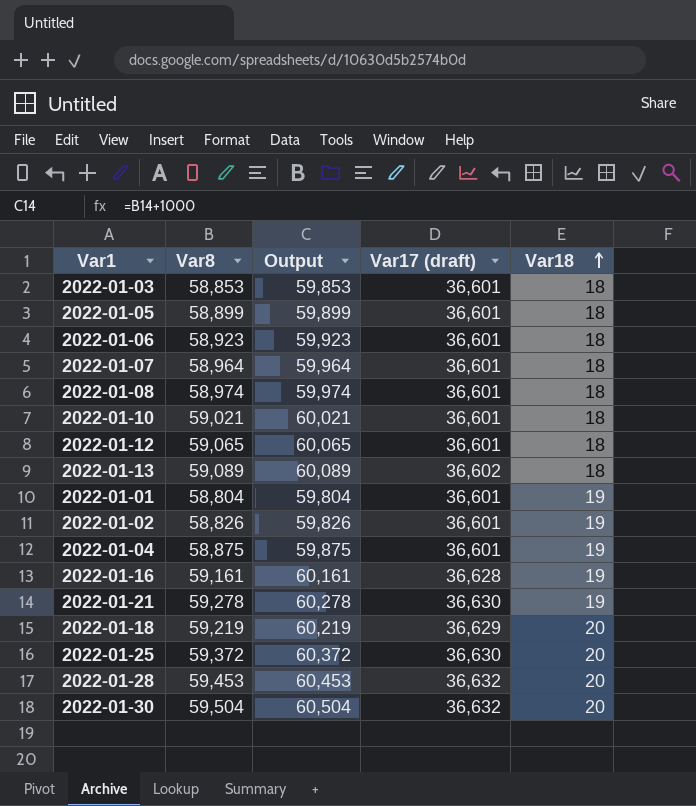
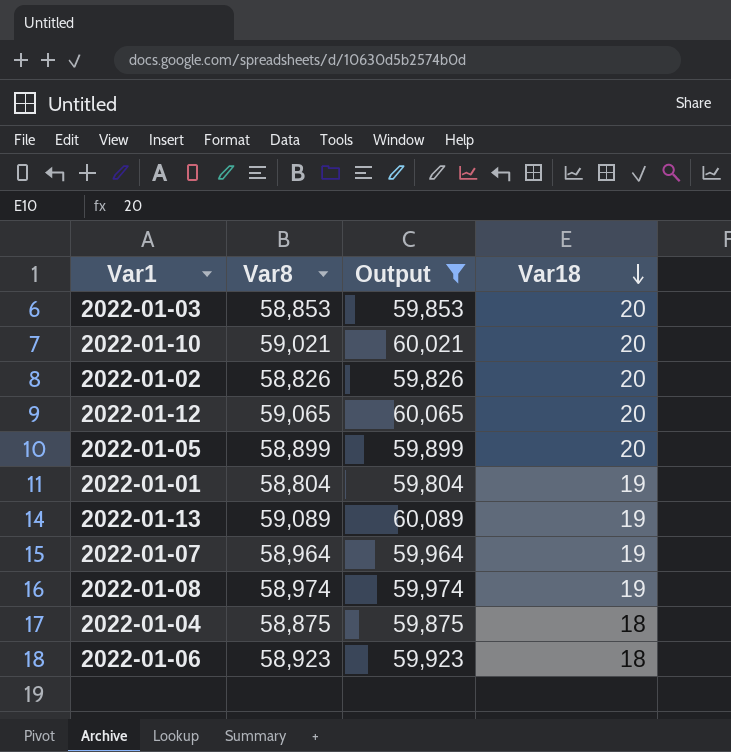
filter: none -> Output <= 60,089
row order: Var18 ascending -> Var18 descending
column Var17 (draft) | position: 4 -> none
2022-01-03 | Var18: 18 -> 20
2022-01-10 | Var18: 18 -> 20
2022-01-02 | Var18: 19 -> 20
2022-01-12 | Var18: 18 -> 20
2022-01-05 | Var18: 18 -> 20
2022-01-13 | Var18: 18 -> 19
2022-01-07 | Var18: 18 -> 19
2022-01-08 | Var18: 18 -> 19
2022-01-04 | Var18: 19 -> 18

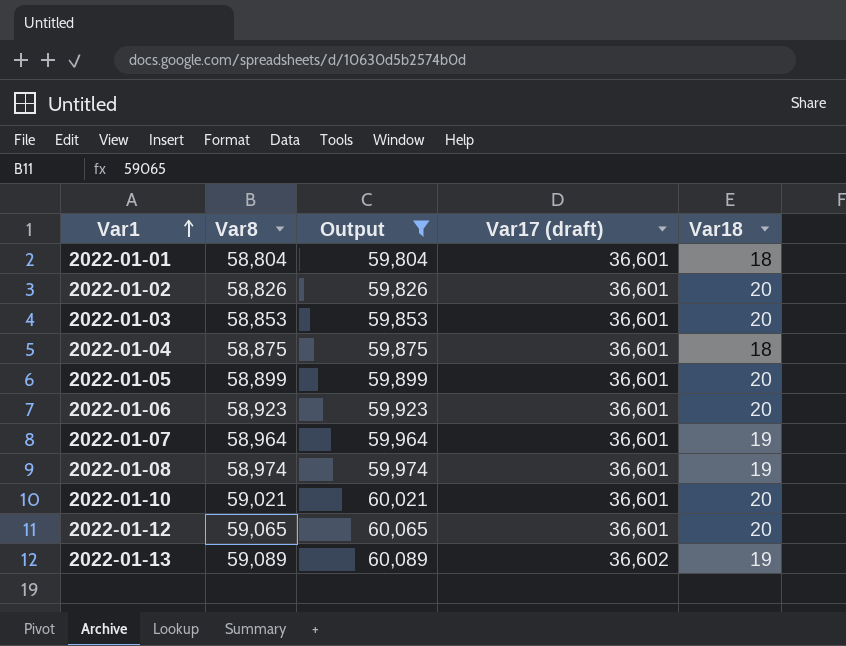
row order: Var18 descending -> Var1 ascending
column Var17 (draft) | position: none -> 4
2022-01-01 | Var18: 19 -> 18
2022-01-06 | Var18: 18 -> 20

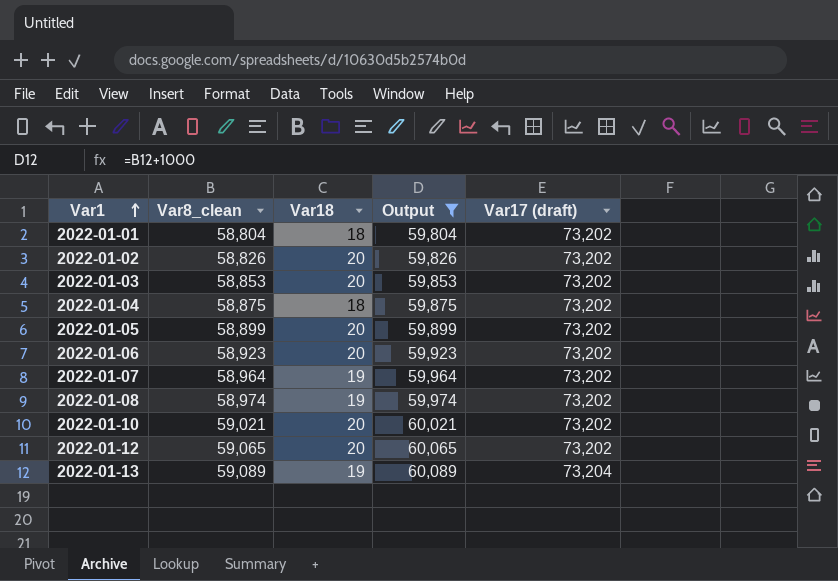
column name: Var8 -> Var8_clean
column Var18 | position: 5 -> 3
2022-01-01 | Var17 (draft): 36,601 -> 73,202
2022-01-02 | Var17 (draft): 36,601 -> 73,202
2022-01-03 | Var17 (draft): 36,601 -> 73,202
2022-01-04 | Var17 (draft): 36,601 -> 73,202
2022-01-05 | Var17 (draft): 36,601 -> 73,202
2022-01-06 | Var17 (draft): 36,601 -> 73,202
2022-01-07 | Var17 (draft): 36,601 -> 73,202
2022-01-08 | Var17 (draft): 36,601 -> 73,202
2022-01-10 | Var17 (draft): 36,601 -> 73,202
2022-01-12 | Var17 (draft): 36,601 -> 73,202
2022-01-13 | Var17 (draft): 36,602 -> 73,204

